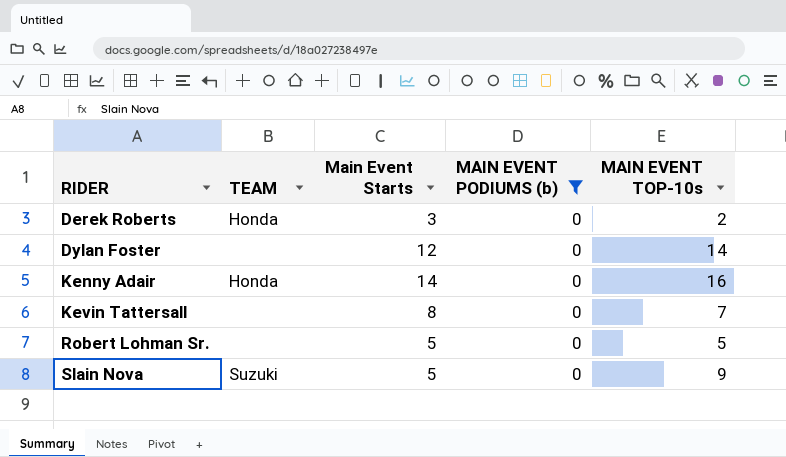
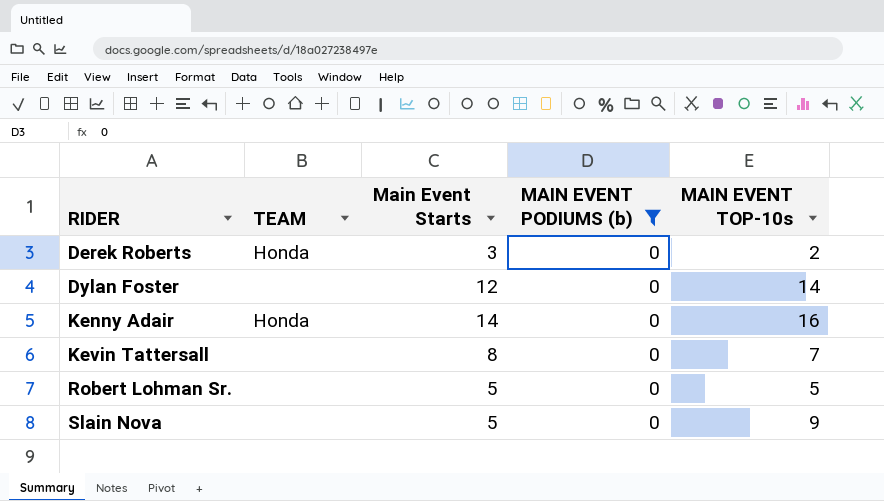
Slain Nova | TEAM: Suzuki -> none

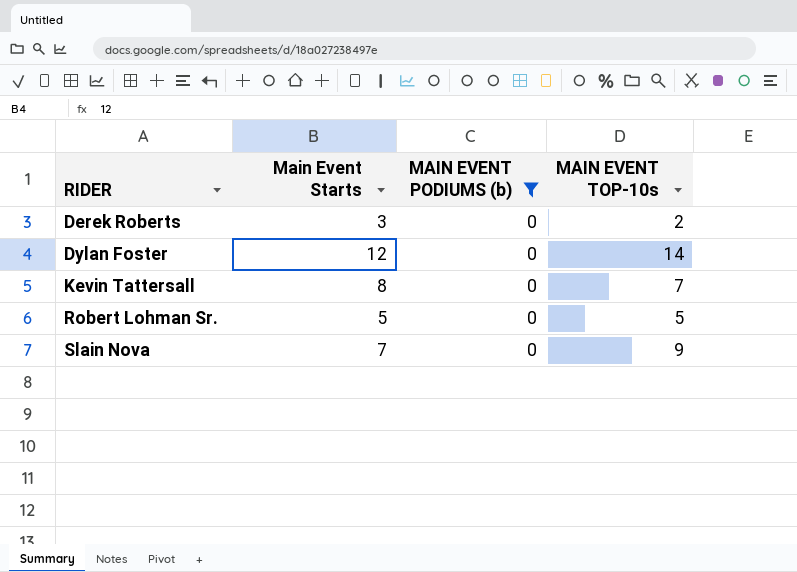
column TEAM | position: 2 -> none
row Kenny Adair: Honda | 14 | 0 | 16 -> none
Slain Nova | Main Event Starts: 5 -> 7

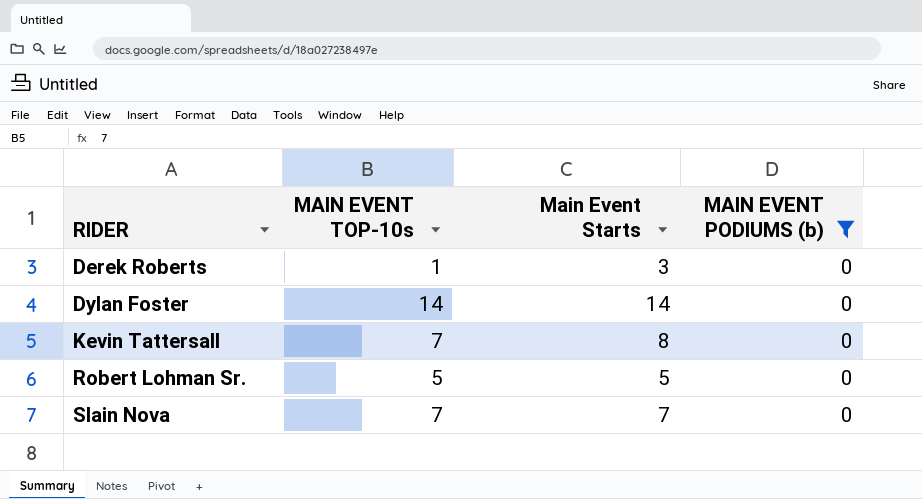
column MAIN EVENT TOP-10s | position: 4 -> 2
Derek Roberts | MAIN EVENT TOP-10s: 2 -> 1
Dylan Foster | Main Event Starts: 12 -> 14
Slain Nova | MAIN EVENT TOP-10s: 9 -> 7

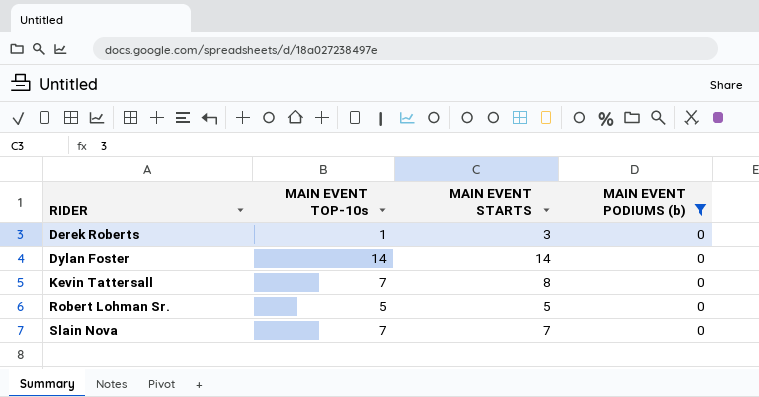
column name: Main Event Starts -> MAIN EVENT STARTS

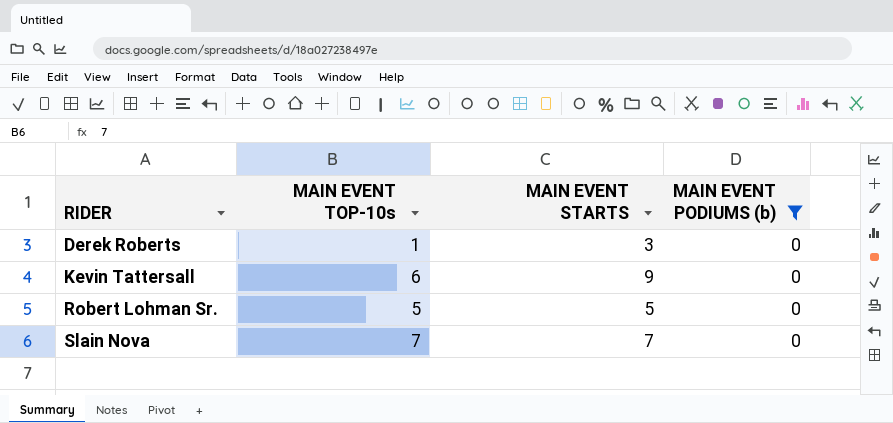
row Dylan Foster: 14 | 14 | 0 -> none
Kevin Tattersall | MAIN EVENT TOP-10s: 7 -> 6
Kevin Tattersall | MAIN EVENT STARTS: 8 -> 9

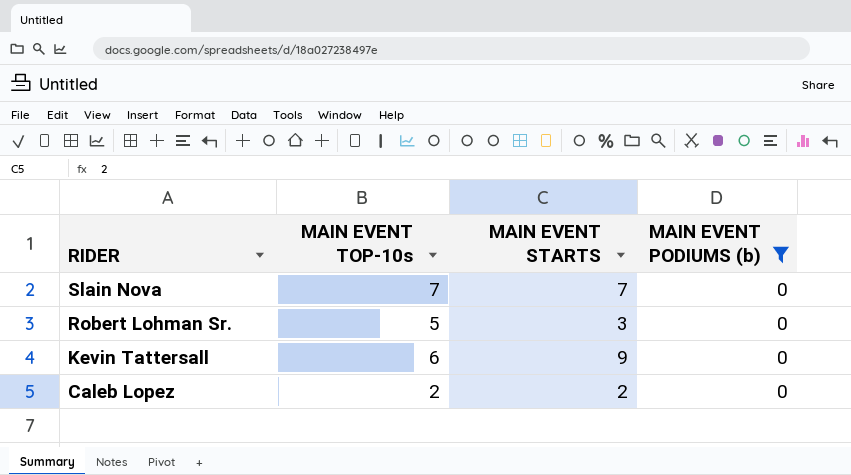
row order: RIDER ascending -> RIDER descending
row Derek Roberts: 1 | 3 | 0 -> none
Robert Lohman Sr. | MAIN EVENT STARTS: 5 -> 3
row Caleb Lopez: none -> 2 | 2 | 0

